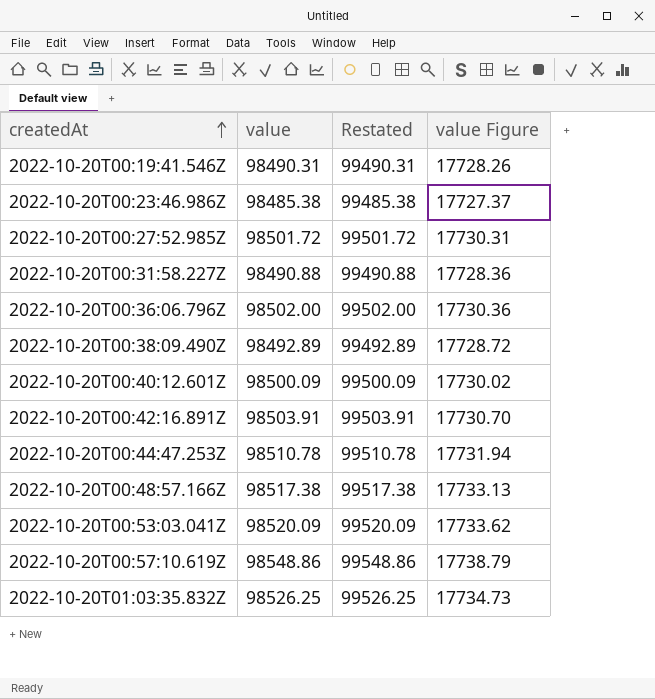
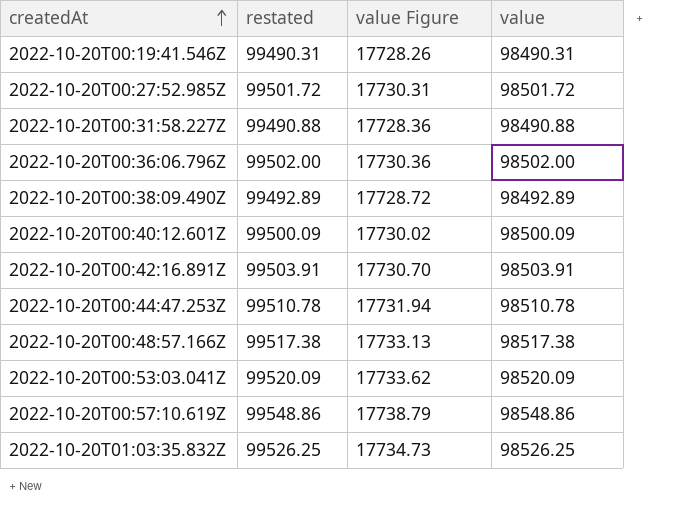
column name: Restated -> restated
column value | position: 2 -> 4
row 2022-10-20T00:23:46.986Z: 98485.38 | 99485.38 | 17727.37 -> none

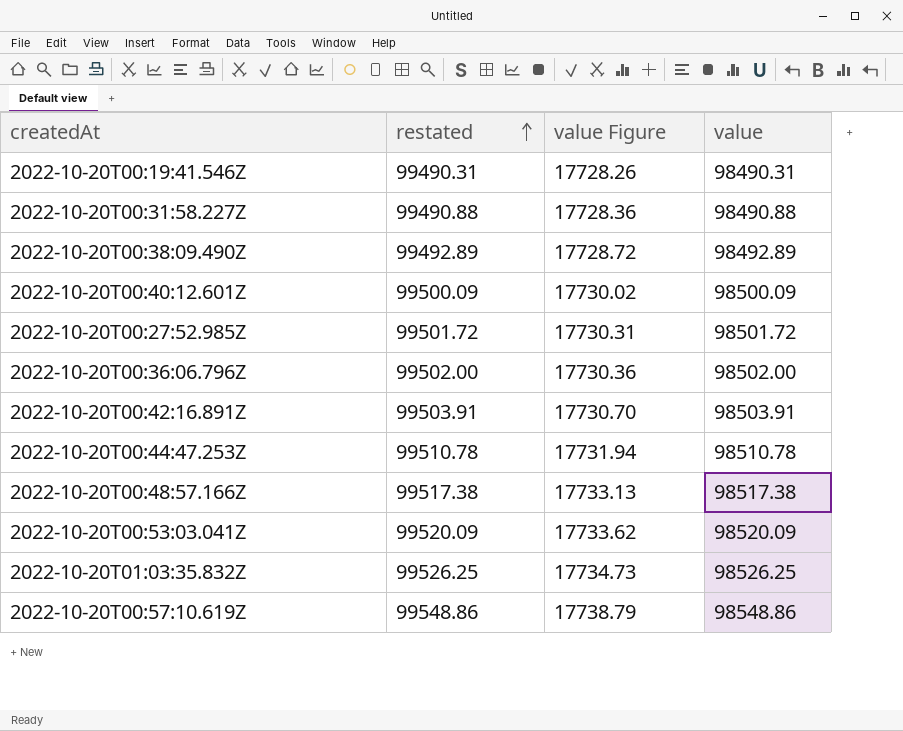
row order: createdAt ascending -> restated ascending

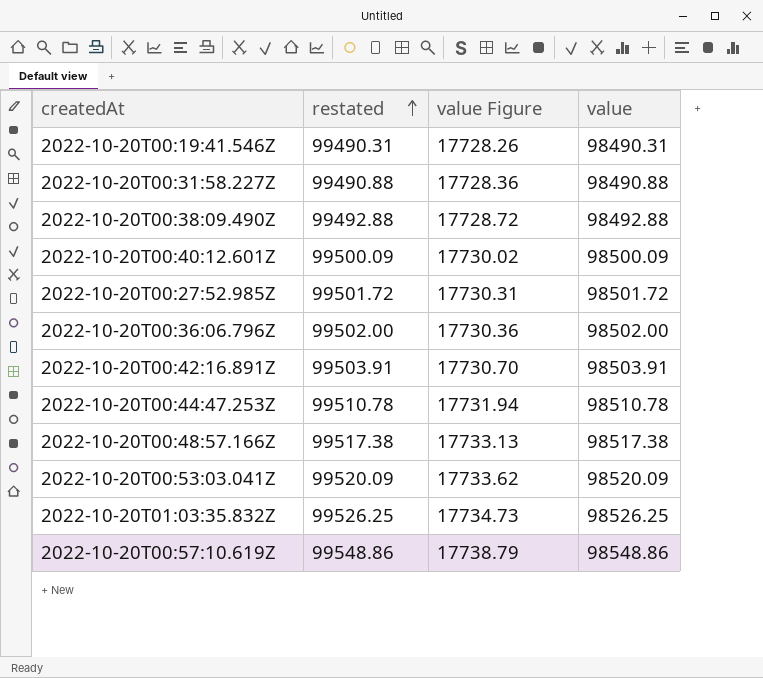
2022-10-20T00:38:09.490Z | restated: 99492.89 -> 99492.88
2022-10-20T00:38:09.490Z | value: 98492.89 -> 98492.88

